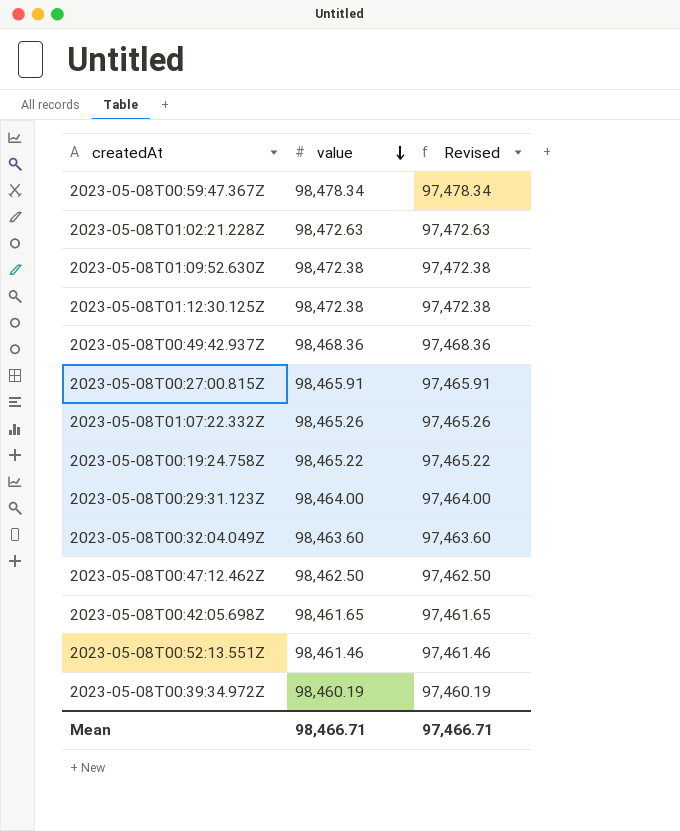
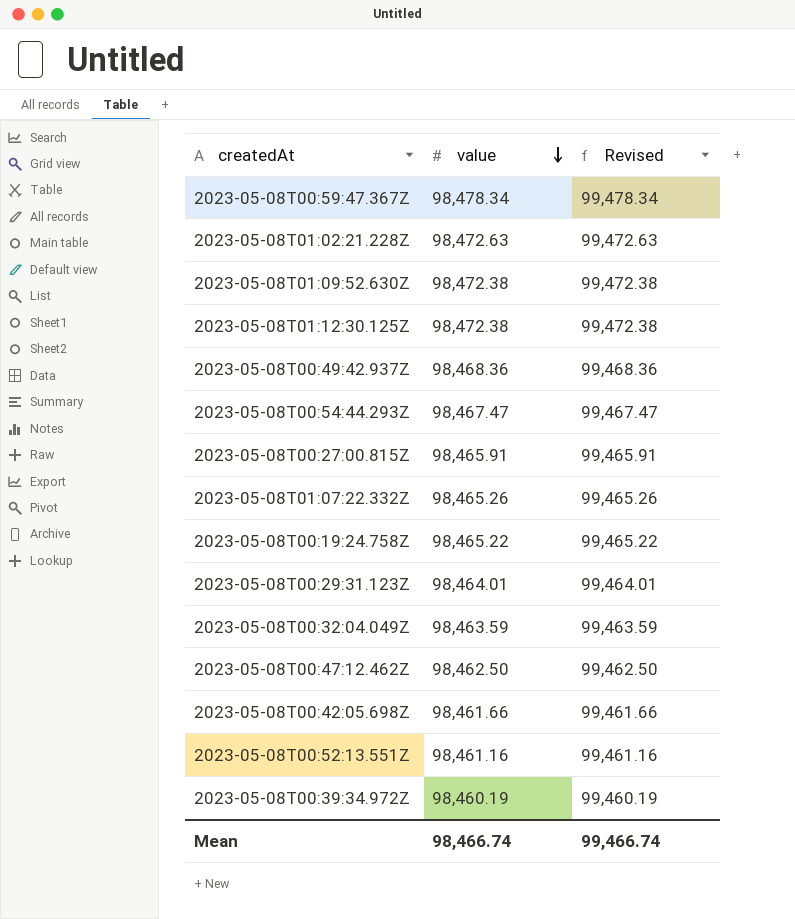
column Revised | formula: [value] - 1000 -> [value] + 1000
row 2023-05-08T00:54:44.293Z: none -> 98,467.47 | 99,467.47
2023-05-08T00:29:31.123Z | value: 98,464.00 -> 98,464.01
2023-05-08T00:32:04.049Z | value: 98,463.60 -> 98,463.59
2023-05-08T00:42:05.698Z | value: 98,461.65 -> 98,461.66
2023-05-08T00:52:13.551Z | value: 98,461.46 -> 98,461.16
Mean | value: 98,466.71 -> 98,466.74
Mean | Revised: 97,466.71 -> 99,466.74

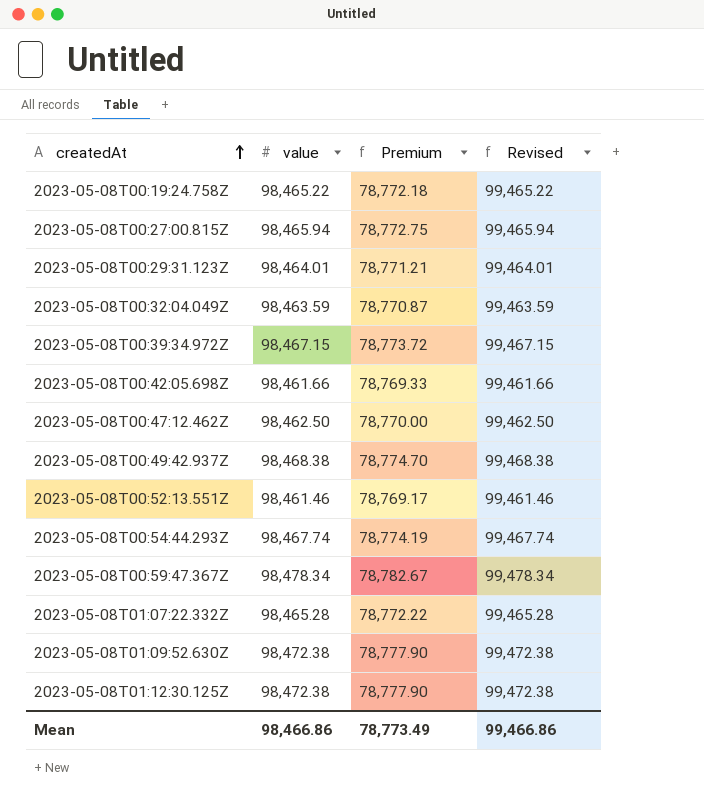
row order: value descending -> createdAt ascending
column Premium | formula: none -> [value] * 0.8
row 2023-05-08T01:02:21.228Z: 98,472.63 | 99,472.63 -> none
2023-05-08T00:27:00.815Z | value: 98,465.91 -> 98,465.94
2023-05-08T00:27:00.815Z | Revised: 99,465.91 -> 99,465.94
2023-05-08T00:39:34.972Z | value: 98,460.19 -> 98,467.15
2023-05-08T00:39:34.972Z | Revised: 99,460.19 -> 99,467.15
2023-05-08T00:49:42.937Z | value: 98,468.36 -> 98,468.38
2023-05-08T00:49:42.937Z | Revised: 99,468.36 -> 99,468.38
2023-05-08T00:52:13.551Z | value: 98,461.16 -> 98,461.46
2023-05-08T00:52:13.551Z | Revised: 99,461.16 -> 99,461.46
2023-05-08T00:54:44.293Z | value: 98,467.47 -> 98,467.74
2023-05-08T00:54:44.293Z | Revised: 99,467.47 -> 99,467.74
2023-05-08T01:07:22.332Z | value: 98,465.26 -> 98,465.28
2023-05-08T01:07:22.332Z | Revised: 99,465.26 -> 99,465.28
Mean | value: 98,466.74 -> 98,466.86
Mean | Revised: 99,466.74 -> 99,466.86

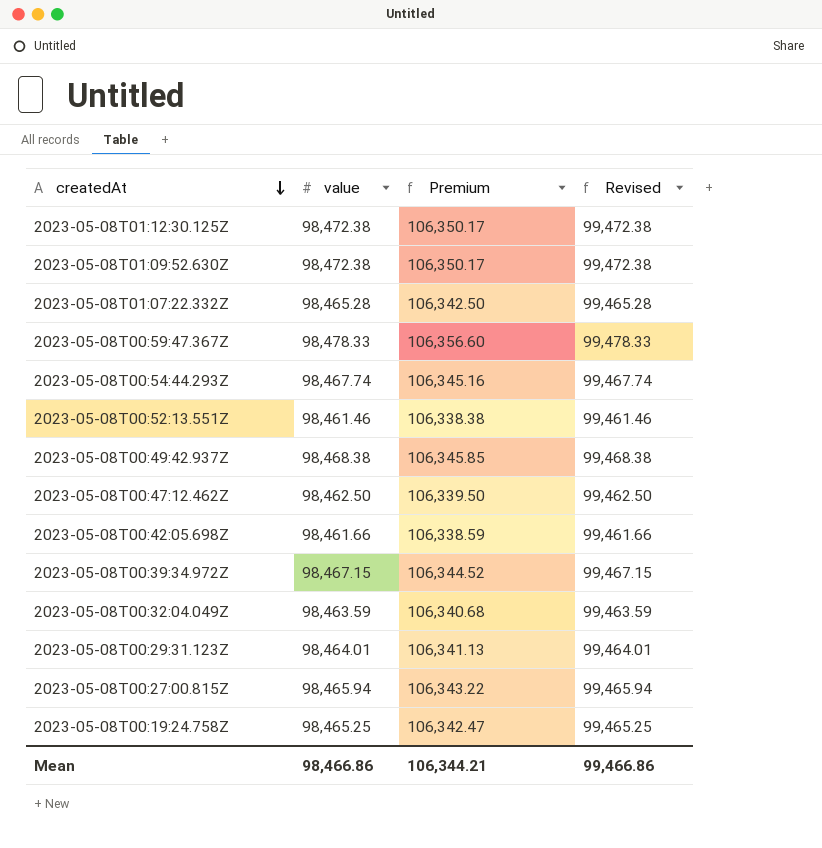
row order: createdAt ascending -> createdAt descending
column Premium | formula: [value] * 0.8 -> [value] * 1.08
2023-05-08T00:59:47.367Z | value: 98,478.34 -> 98,478.33
2023-05-08T00:59:47.367Z | Revised: 99,478.34 -> 99,478.33
2023-05-08T00:19:24.758Z | value: 98,465.22 -> 98,465.25
2023-05-08T00:19:24.758Z | Revised: 99,465.22 -> 99,465.25
Mean | Premium: 78,773.49 -> 106,344.21

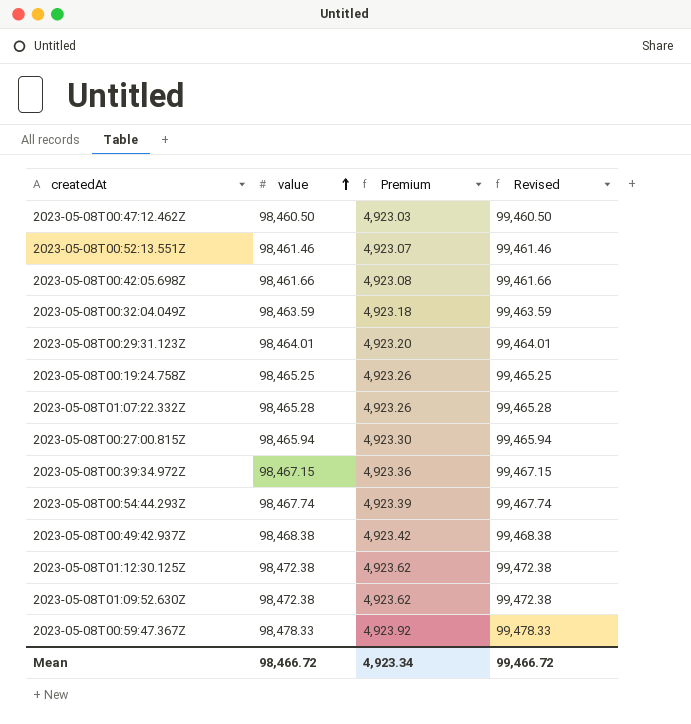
row order: createdAt descending -> value ascending
column Premium | formula: [value] * 1.08 -> [value] * 0.05
2023-05-08T00:47:12.462Z | value: 98,462.50 -> 98,460.50
2023-05-08T00:47:12.462Z | Revised: 99,462.50 -> 99,460.50
Mean | value: 98,466.86 -> 98,466.72
Mean | Premium: 106,344.21 -> 4,923.34
Mean | Revised: 99,466.86 -> 99,466.72

